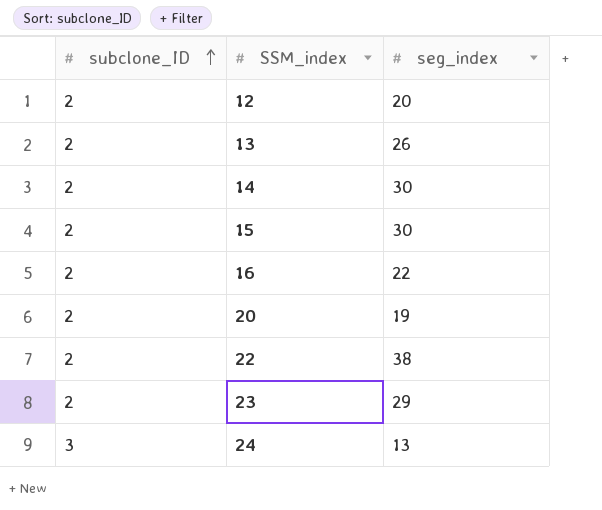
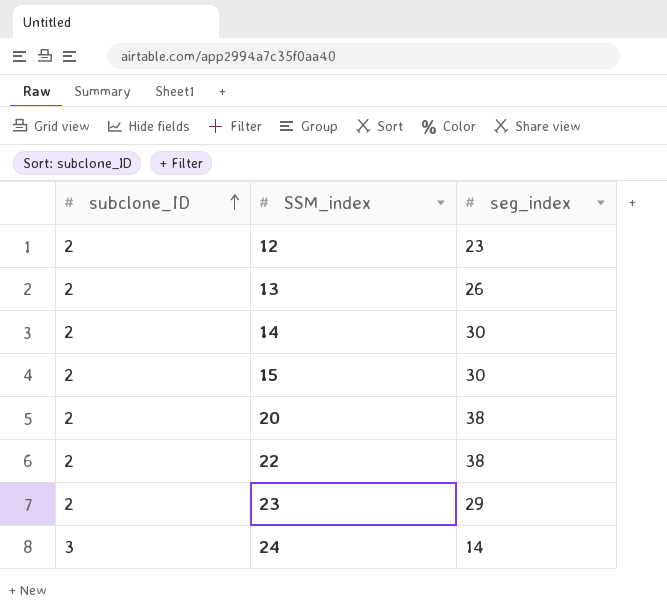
row 16: 2 | 22 -> none
12 | seg_index: 20 -> 23
20 | seg_index: 19 -> 38
24 | seg_index: 13 -> 14

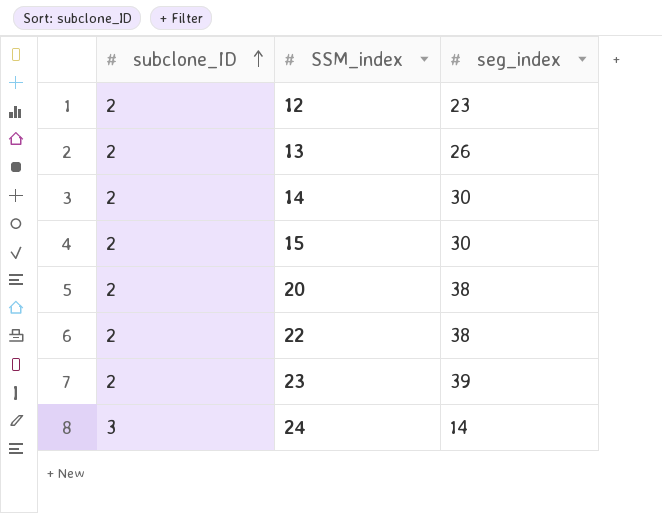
23 | seg_index: 29 -> 39

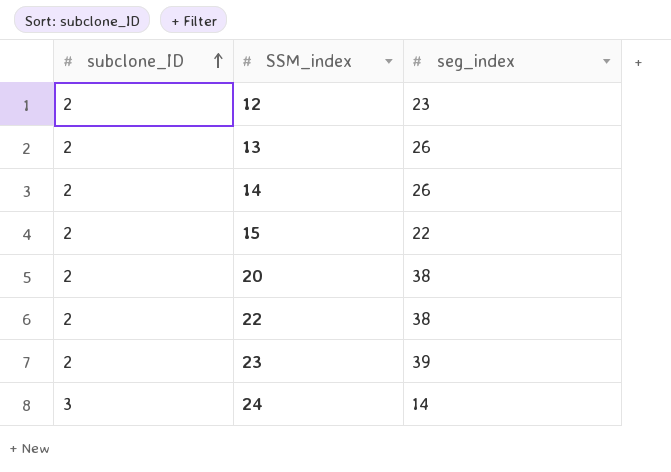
14 | seg_index: 30 -> 26
15 | seg_index: 30 -> 22

